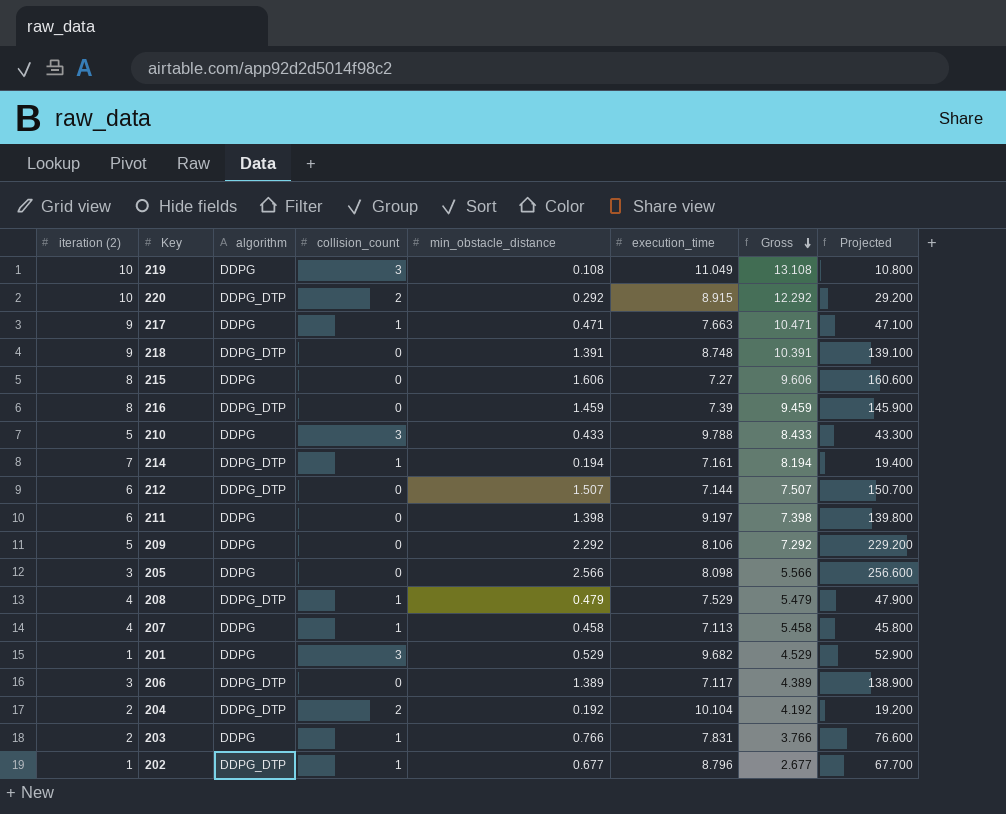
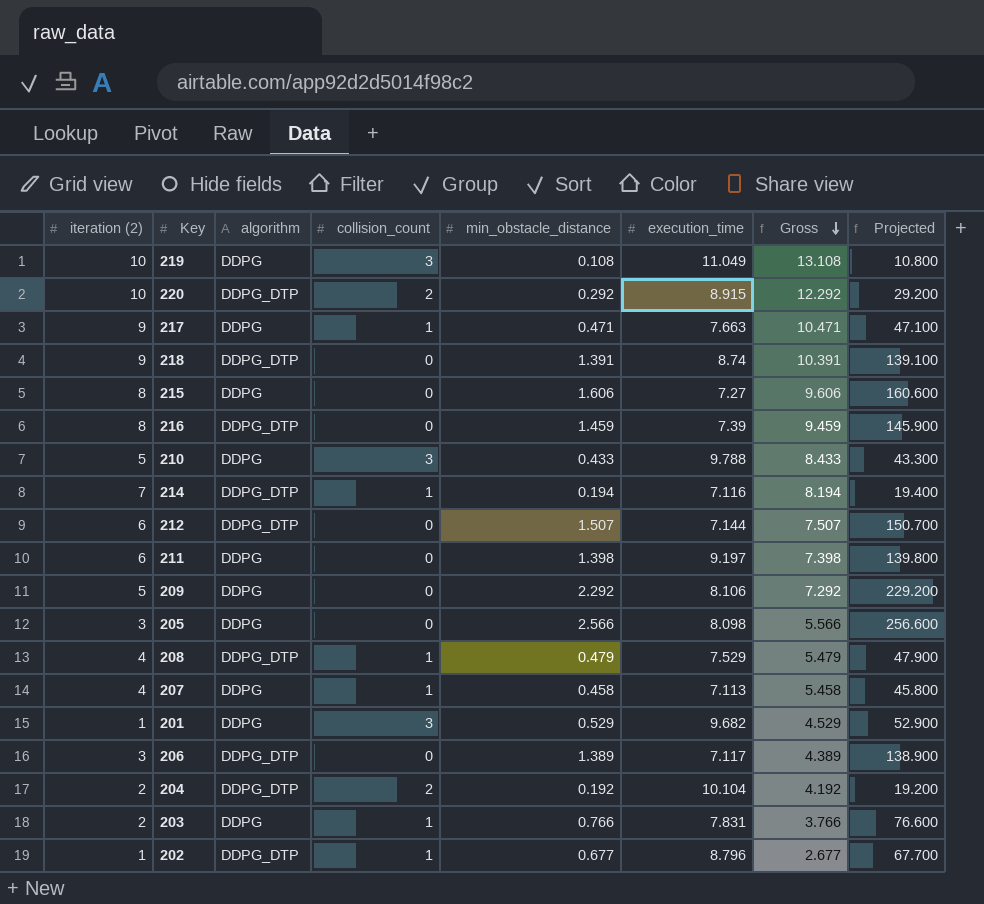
218 | execution_time: 8.748 -> 8.74
214 | execution_time: 7.161 -> 7.116

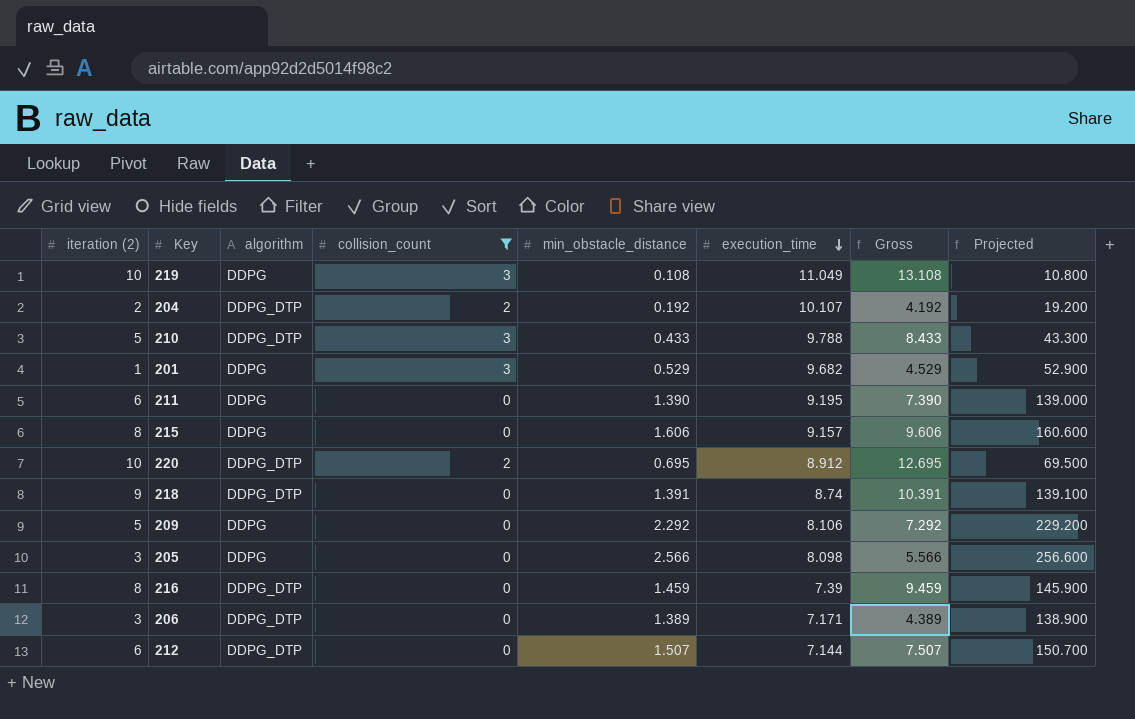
filter: none -> collision_count != 1
row order: Gross descending -> execution_time descending
204 | execution_time: 10.104 -> 10.107
210 | algorithm: DDPG -> DDPG_DTP
211 | min_obstacle_distance: 1.398 -> 1.390
211 | execution_time: 9.197 -> 9.195
211 | Gross: 7.398 -> 7.390
211 | Projected: 139.800 -> 139.000
215 | execution_time: 7.27 -> 9.157
220 | min_obstacle_distance: 0.292 -> 0.695
220 | execution_time: 8.915 -> 8.912
220 | Gross: 12.292 -> 12.695
220 | Projected: 29.200 -> 69.500
206 | execution_time: 7.117 -> 7.171

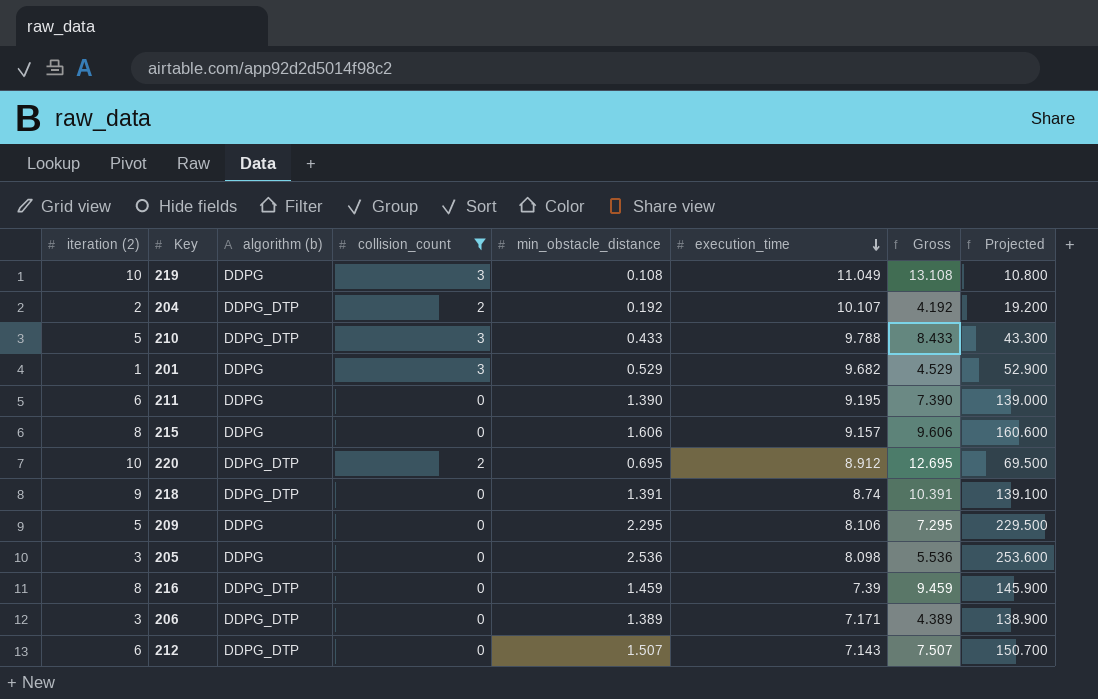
column name: algorithm -> algorithm (b)
209 | min_obstacle_distance: 2.292 -> 2.295
209 | Gross: 7.292 -> 7.295
209 | Projected: 229.200 -> 229.500
205 | min_obstacle_distance: 2.566 -> 2.536
205 | Gross: 5.566 -> 5.536
205 | Projected: 256.600 -> 253.600
212 | execution_time: 7.144 -> 7.143

